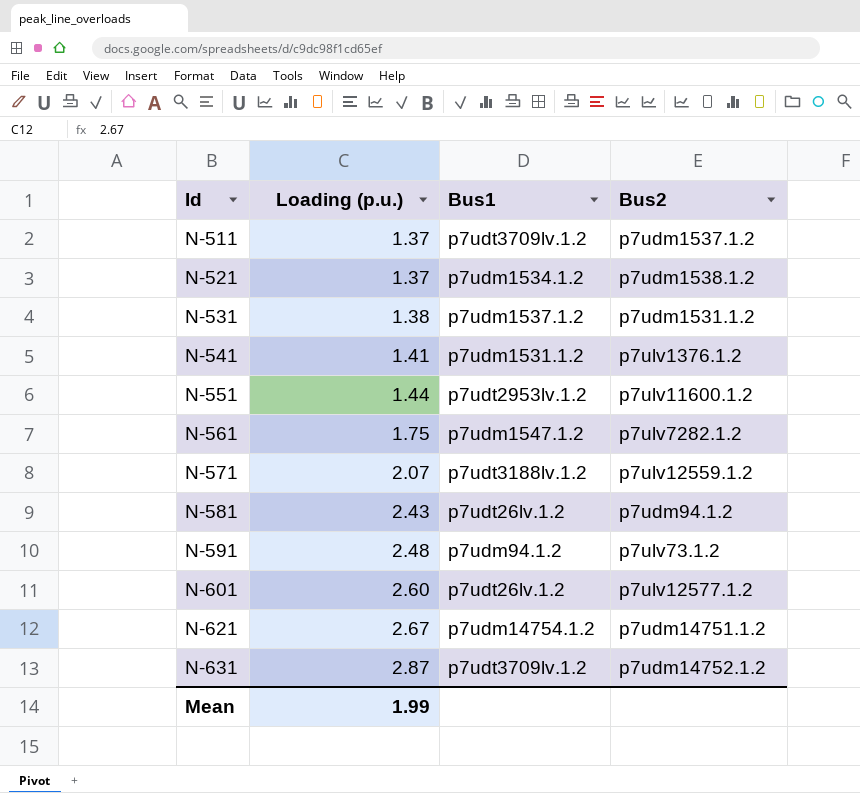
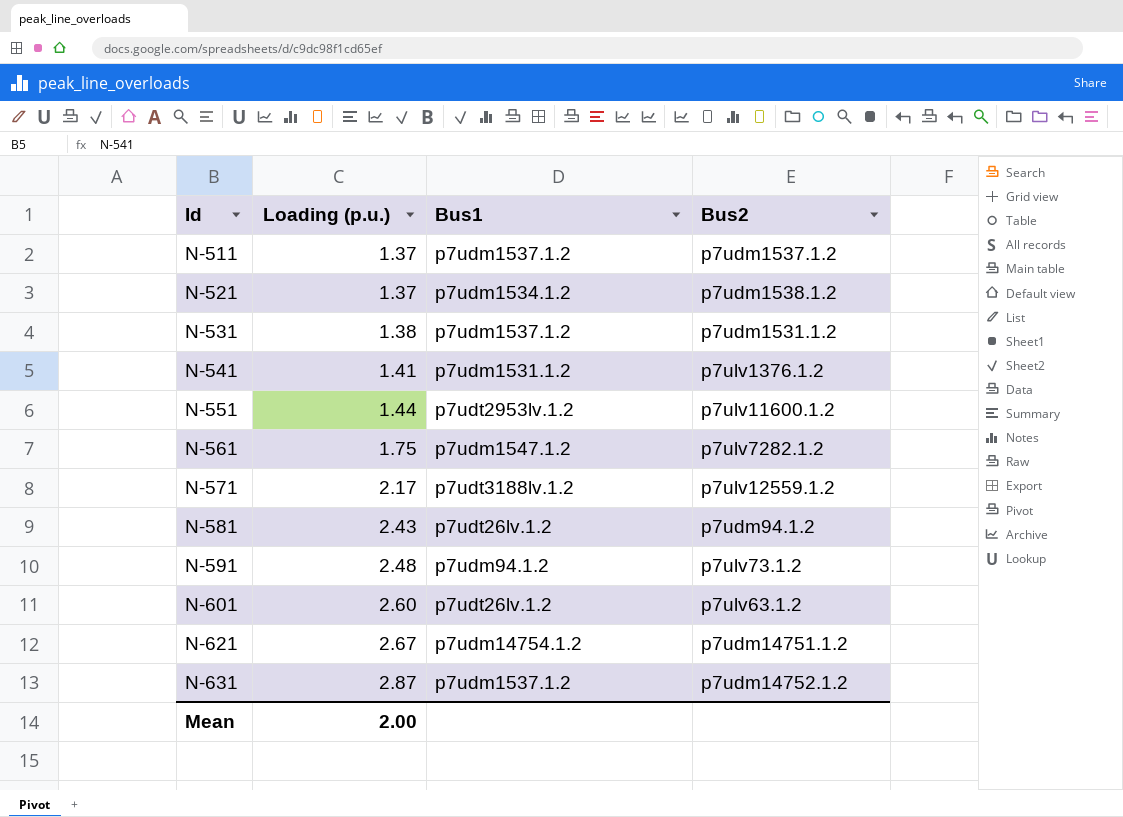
N-511 | Bus1: p7udt3709lv.1.2 -> p7udm1537.1.2
N-571 | Loading (p.u.): 2.07 -> 2.17
N-601 | Bus2: p7ulv12577.1.2 -> p7ulv63.1.2
N-631 | Bus1: p7udt3709lv.1.2 -> p7udm1537.1.2
Mean | Loading (p.u.): 1.99 -> 2.00

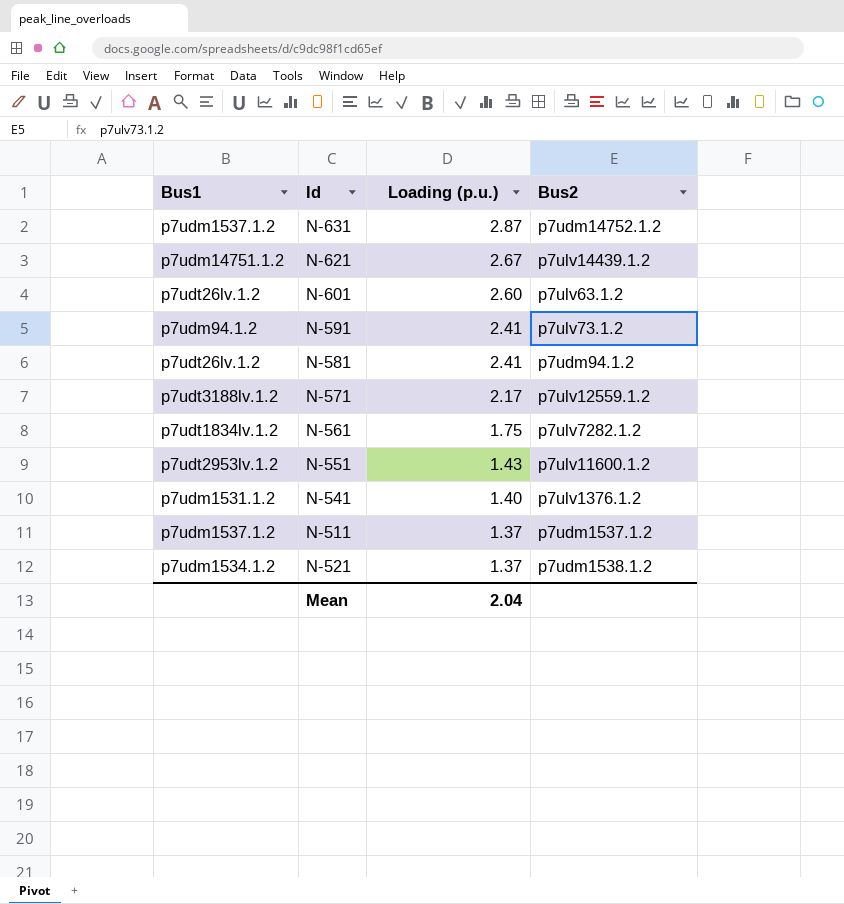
row order: Id ascending -> Loading (p.u.) descending
column Bus1 | position: 3 -> 1
row N-531: 1.38 | p7udm1537.1.2 | p7udm1531.1.2 -> none
N-621 | Bus1: p7udm14754.1.2 -> p7udm14751.1.2
N-621 | Bus2: p7udm14751.1.2 -> p7ulv14439.1.2
N-591 | Loading (p.u.): 2.48 -> 2.41
N-581 | Loading (p.u.): 2.43 -> 2.41
N-561 | Bus1: p7udm1547.1.2 -> p7udt1834lv.1.2
N-551 | Loading (p.u.): 1.44 -> 1.43
N-541 | Loading (p.u.): 1.41 -> 1.40
Mean | Loading (p.u.): 2.00 -> 2.04

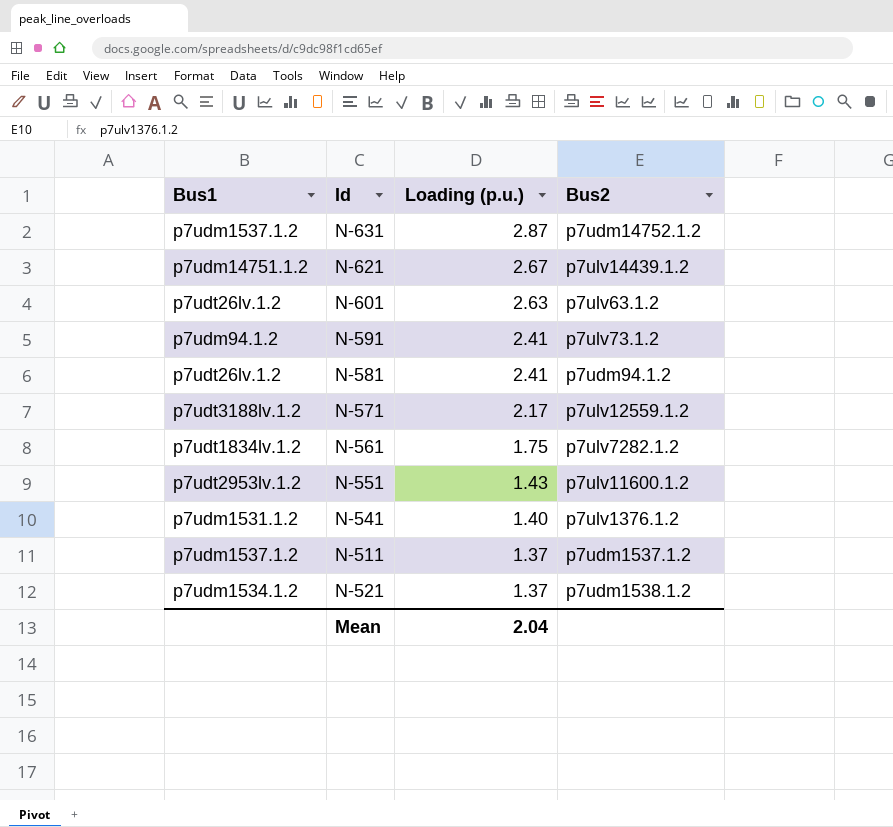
N-601 | Loading (p.u.): 2.60 -> 2.63

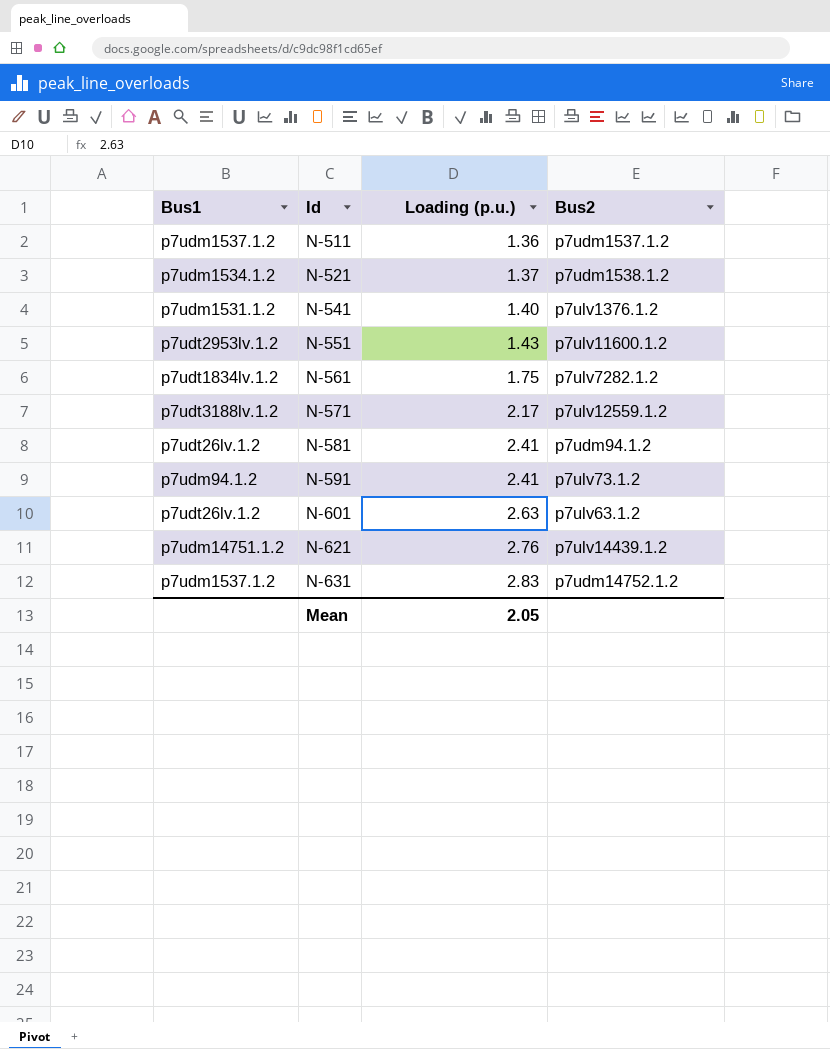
row order: Loading (p.u.) descending -> Id ascending
N-511 | Loading (p.u.): 1.37 -> 1.36
N-621 | Loading (p.u.): 2.67 -> 2.76
N-631 | Loading (p.u.): 2.87 -> 2.83
Mean | Loading (p.u.): 2.04 -> 2.05

